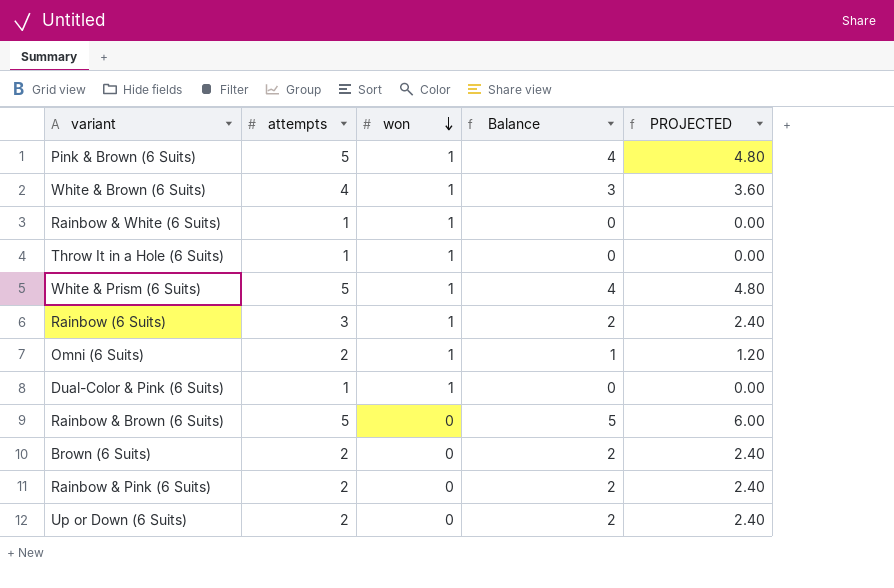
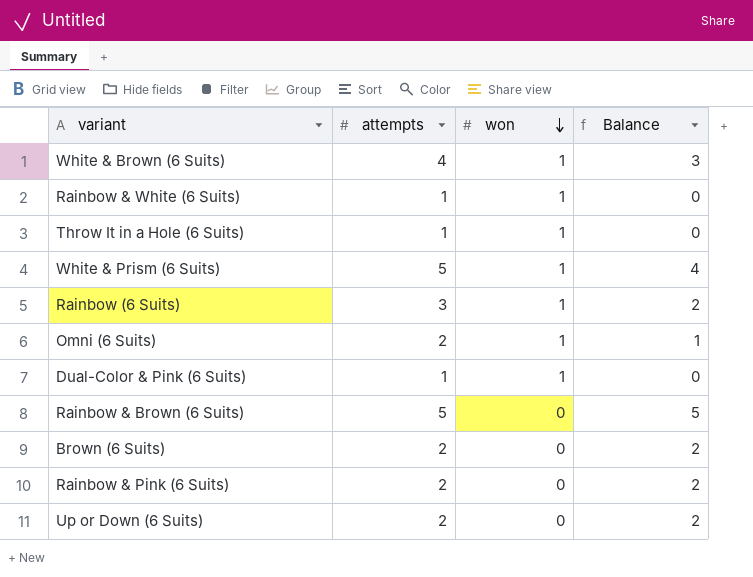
column PROJECTED | formula: [Balance] * 1.2 -> none
row Pink & Brown (6 Suits): 5 | 1 | 4 | 4.80 -> none

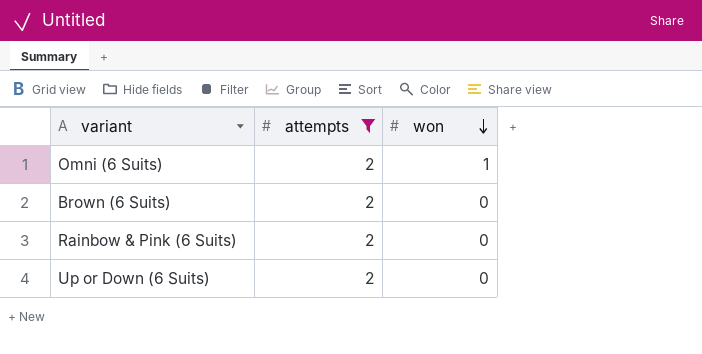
filter: none -> attempts = 2
column Balance | formula: [attempts] - [won] -> none

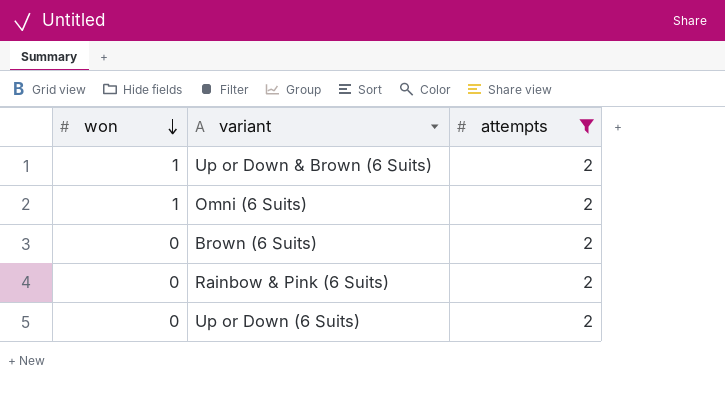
column won | position: 3 -> 1
row Up or Down & Brown (6 Suits): none -> 1 | 2

